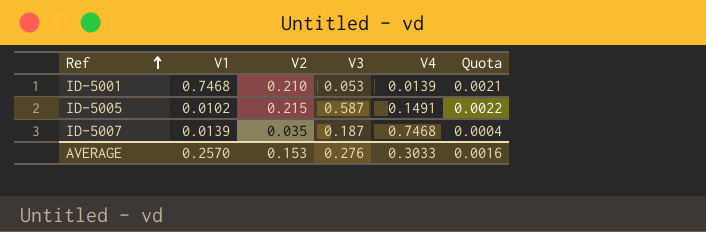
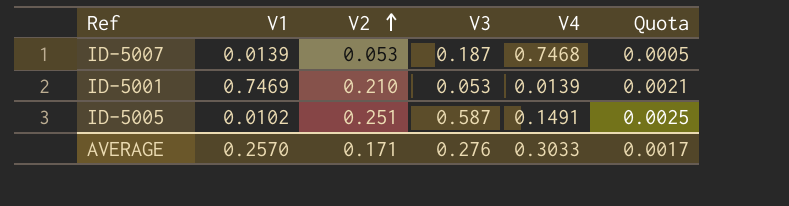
row order: Ref ascending -> V2 ascending
ID-5007 | V2: 0.035 -> 0.053
ID-5007 | Quota: 0.0004 -> 0.0005
ID-5001 | V1: 0.7468 -> 0.7469
ID-5005 | V2: 0.215 -> 0.251
ID-5005 | Quota: 0.0022 -> 0.0025
AVERAGE | V2: 0.153 -> 0.171
AVERAGE | Quota: 0.0016 -> 0.0017

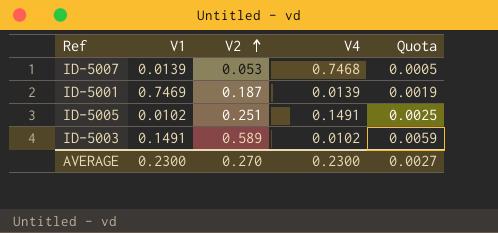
column V3 | position: 4 -> none
ID-5001 | V2: 0.210 -> 0.187
ID-5001 | Quota: 0.0021 -> 0.0019
row ID-5003: none -> 0.1491 | 0.589 | 0.0102 | 0.0059
AVERAGE | V1: 0.2570 -> 0.2300
AVERAGE | V2: 0.171 -> 0.270
AVERAGE | V4: 0.3033 -> 0.2300
AVERAGE | Quota: 0.0017 -> 0.0027

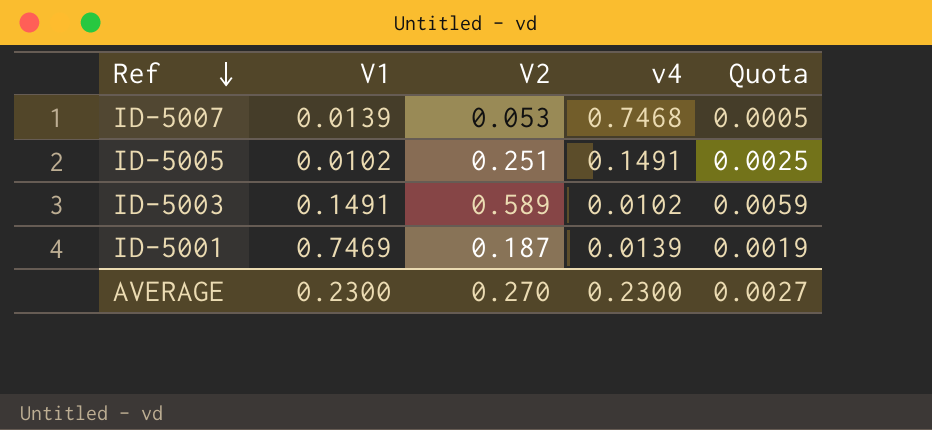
row order: V2 ascending -> Ref descending
column name: V4 -> v4

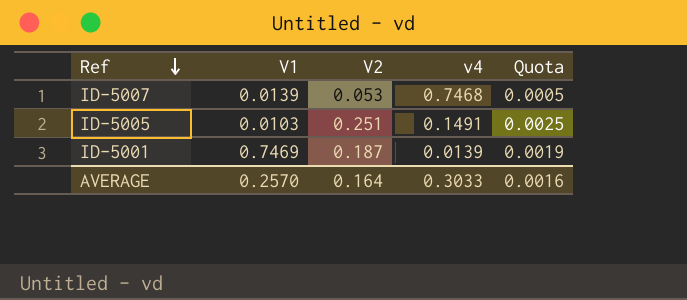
row ID-5003: 0.1491 | 0.589 | 0.0102 | 0.0059 -> none
ID-5005 | V1: 0.0102 -> 0.0103
AVERAGE | V1: 0.2300 -> 0.2570
AVERAGE | V2: 0.270 -> 0.164
AVERAGE | v4: 0.2300 -> 0.3033
AVERAGE | Quota: 0.0027 -> 0.0016

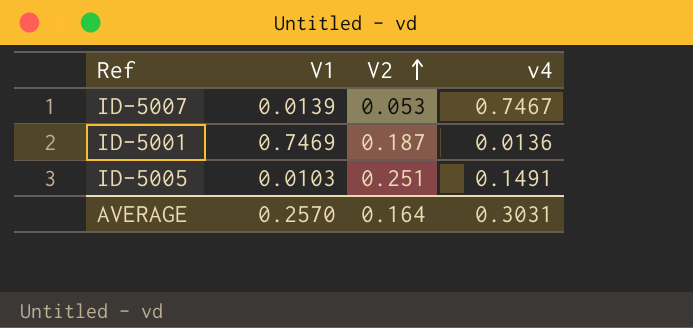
row order: Ref descending -> V2 ascending
column Quota | formula: [V2] * 0.01 -> none
ID-5007 | v4: 0.7468 -> 0.7467
ID-5001 | v4: 0.0139 -> 0.0136
AVERAGE | v4: 0.3033 -> 0.3031

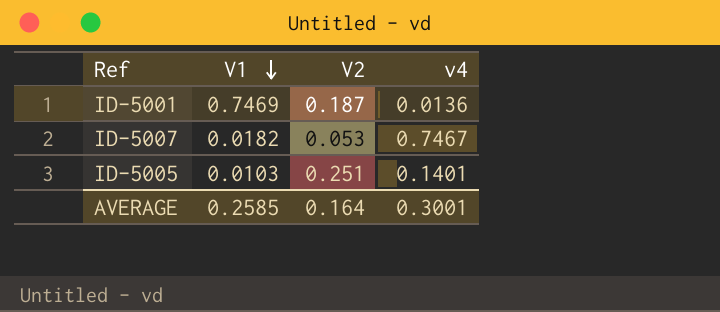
row order: V2 ascending -> V1 descending
ID-5007 | V1: 0.0139 -> 0.0182
ID-5005 | v4: 0.1491 -> 0.1401
AVERAGE | V1: 0.2570 -> 0.2585
AVERAGE | v4: 0.3031 -> 0.3001

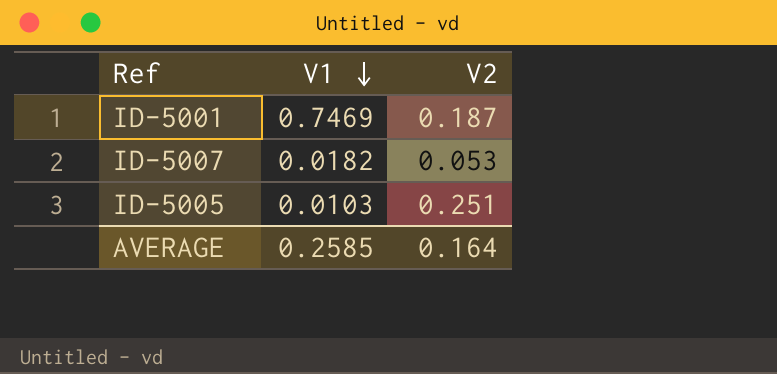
column v4 | position: 4 -> none

